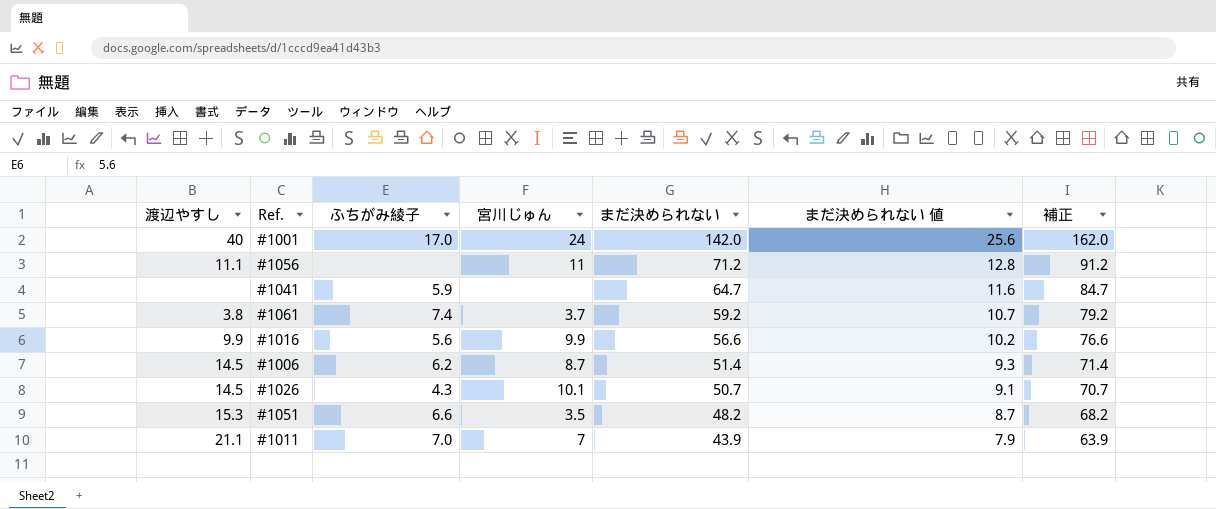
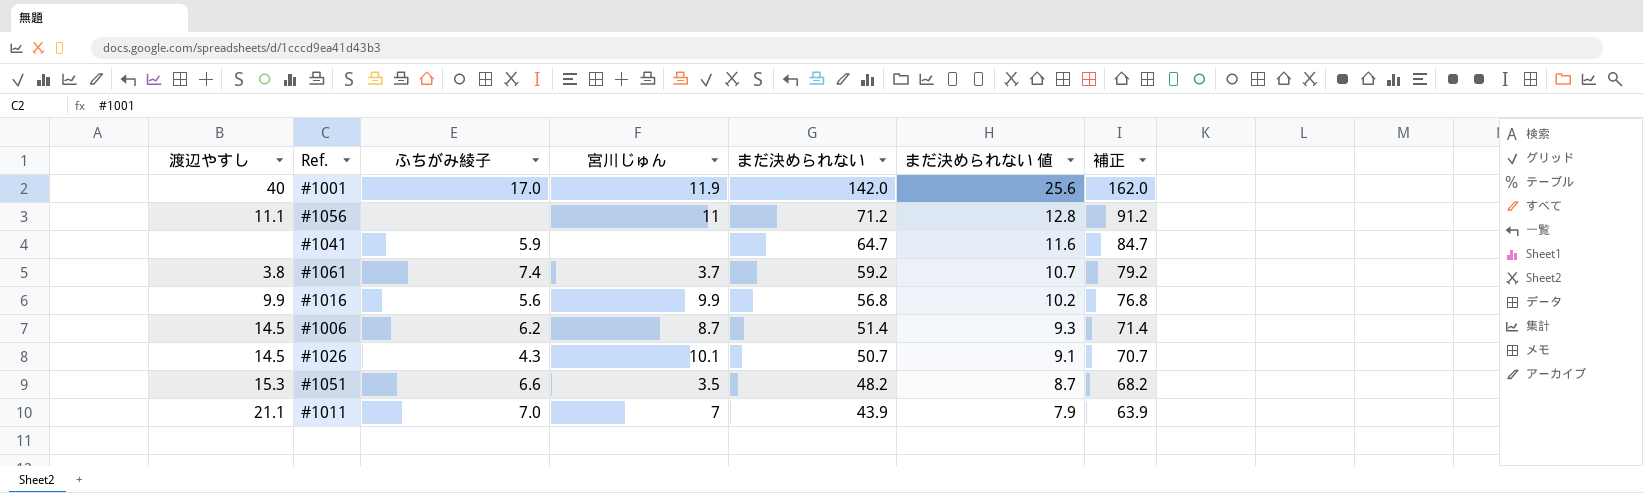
#1001 | 宮川じゅん: 24 -> 11.9
#1016 | まだ決められない: 56.6 -> 56.8
#1016 | 補正: 76.6 -> 76.8

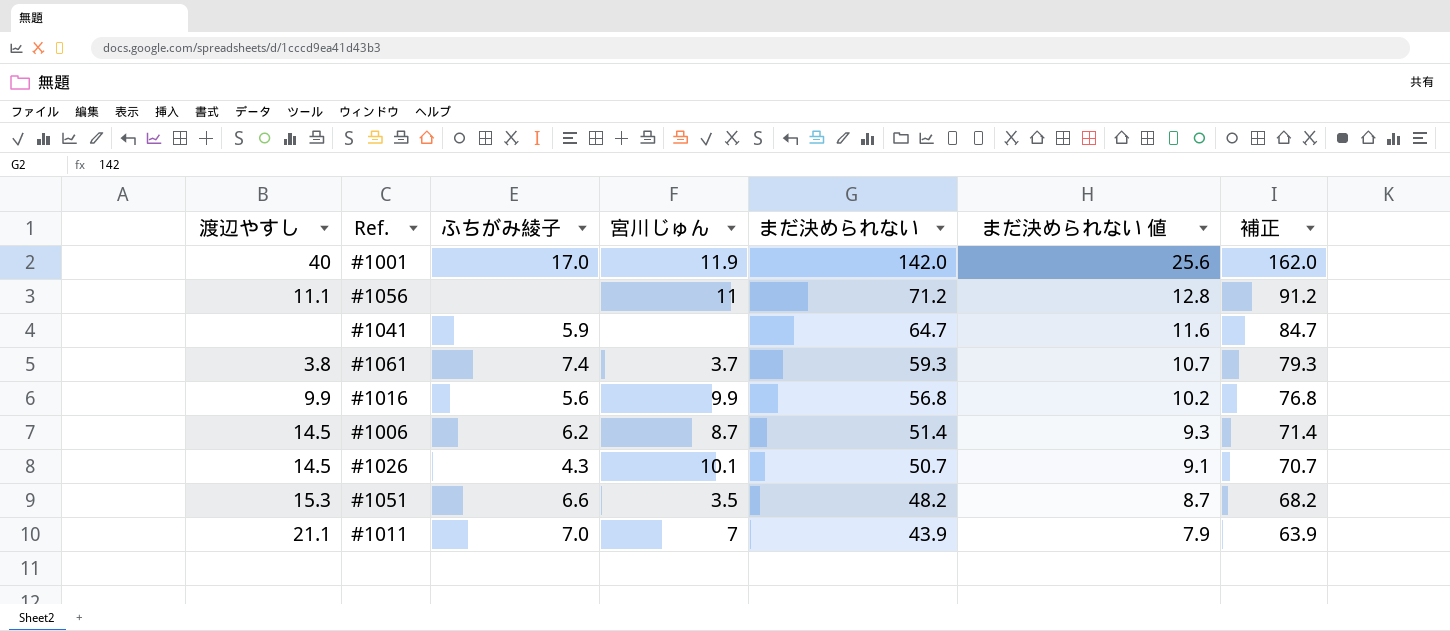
#1061 | まだ決められない: 59.2 -> 59.3
#1061 | 補正: 79.2 -> 79.3

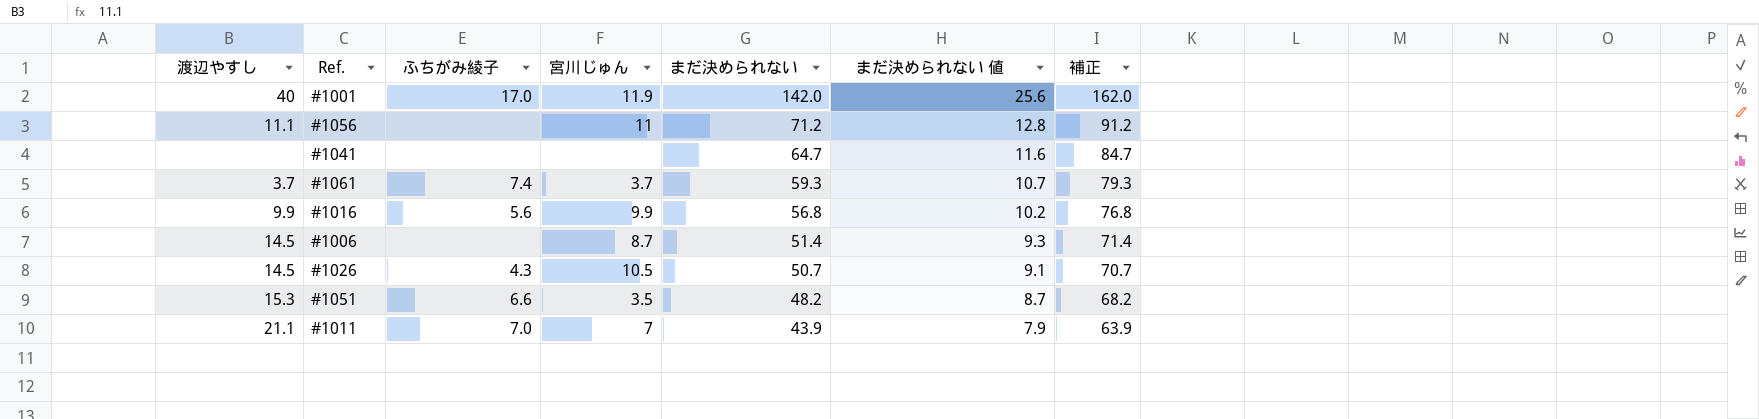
#1041 | ふちがみ綾子: 5.9 -> none
#1061 | 渡辺やすし: 3.8 -> 3.7
#1006 | ふちがみ綾子: 6.2 -> none
#1026 | 宮川じゅん: 10.1 -> 10.5

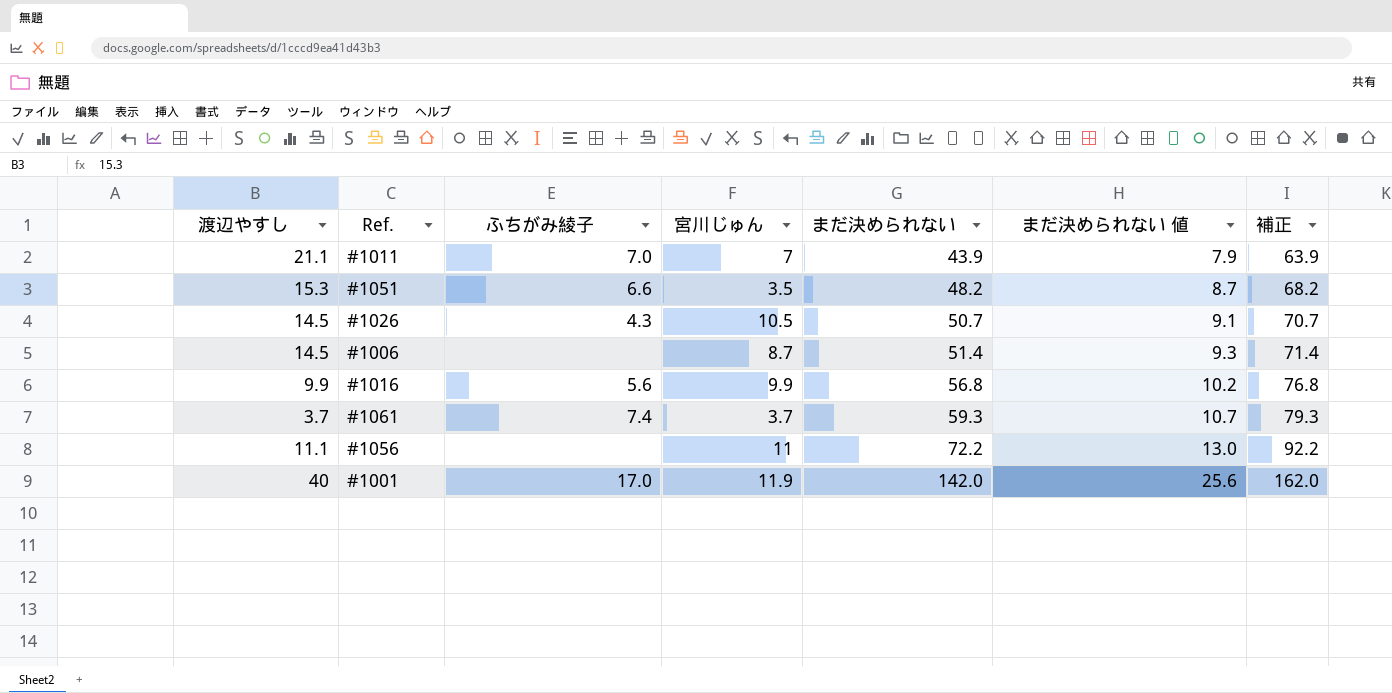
row order: まだ決められない descending -> まだ決められない ascending
row #1041: none | none | none | 64.7 | 11.6 | 84.7 -> none
#1056 | まだ決められない: 71.2 -> 72.2
#1056 | まだ決められない 値: 12.8 -> 13.0
#1056 | 補正: 91.2 -> 92.2

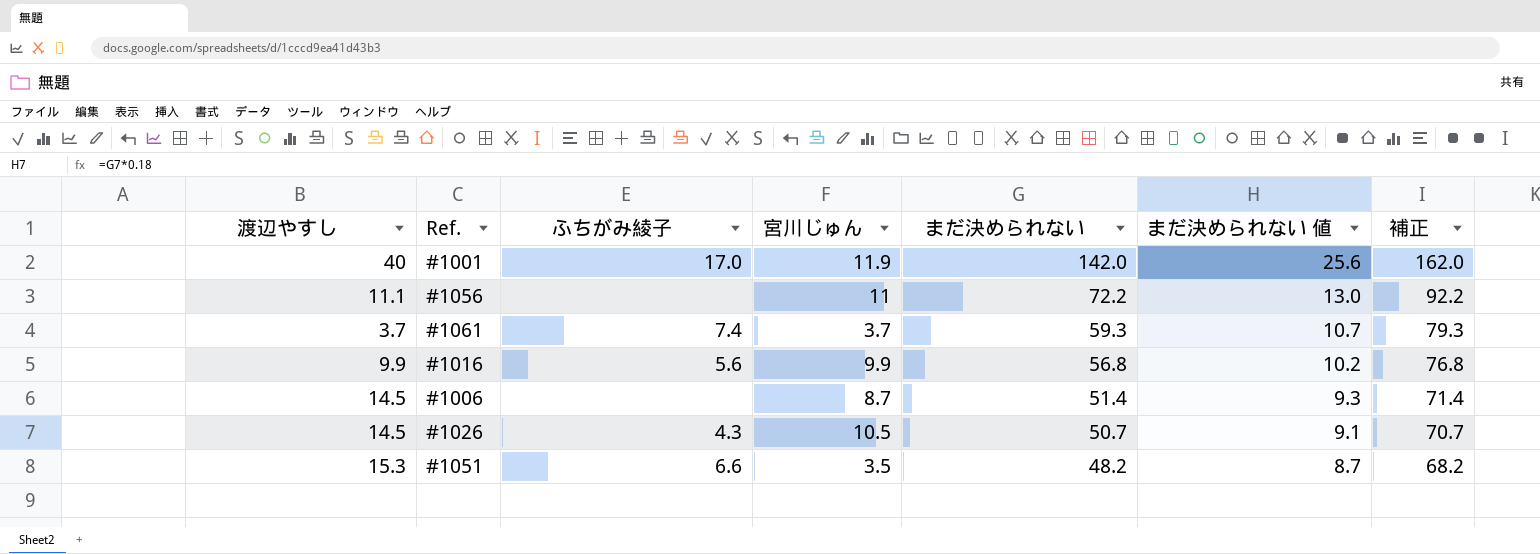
row order: まだ決められない ascending -> まだ決められない descending
row #1011: 21.1 | 7.0 | 7 | 43.9 | 7.9 | 63.9 -> none

